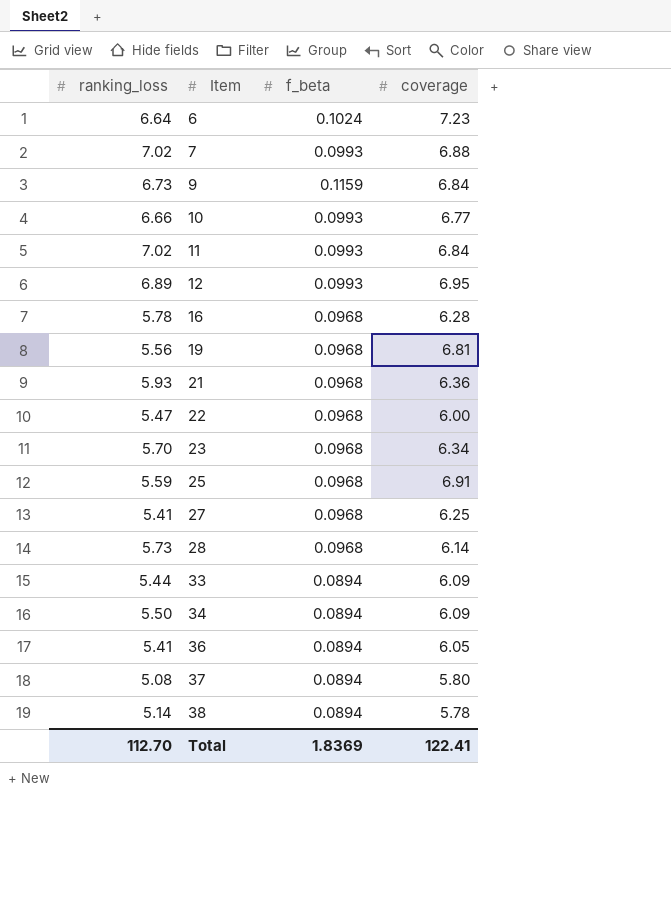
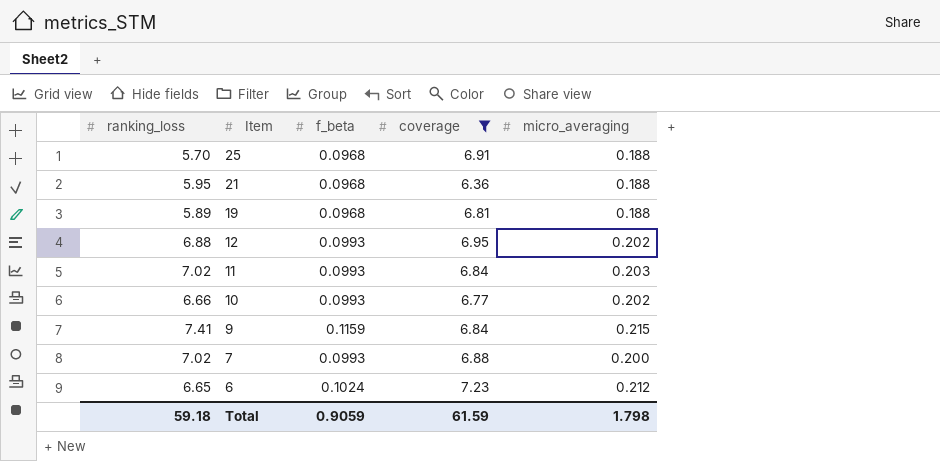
filter: none -> coverage >= 6.36
row order: Item ascending -> Item descending
column micro_averaging | position: none -> 5
25 | ranking_loss: 5.59 -> 5.70
21 | ranking_loss: 5.93 -> 5.95
19 | ranking_loss: 5.56 -> 5.89
12 | ranking_loss: 6.89 -> 6.88
9 | ranking_loss: 6.73 -> 7.41
6 | ranking_loss: 6.64 -> 6.65
Total | ranking_loss: 112.70 -> 59.18
Total | f_beta: 1.8369 -> 0.9059
Total | coverage: 122.41 -> 61.59

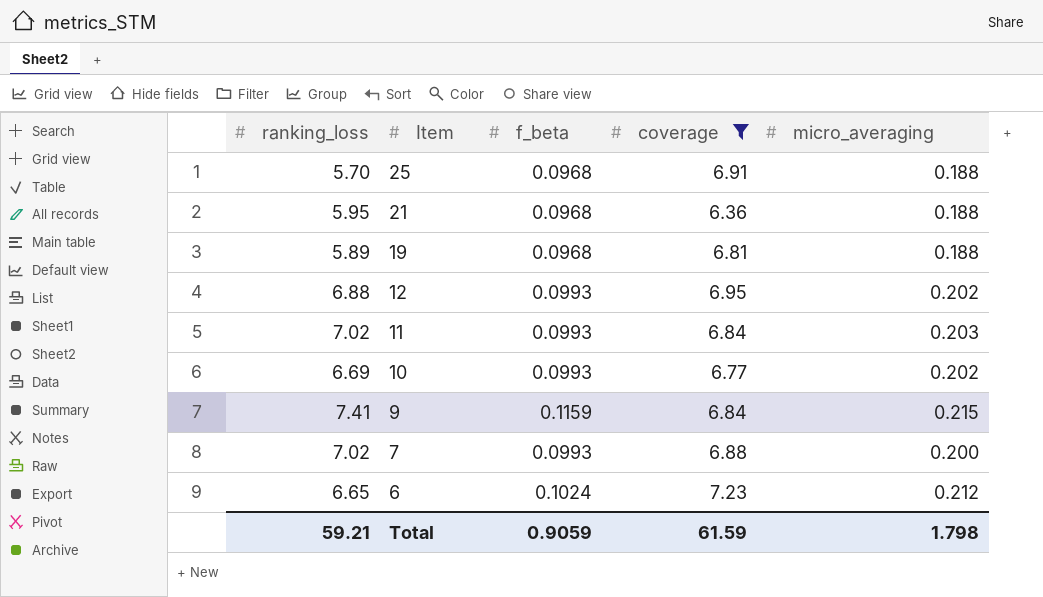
10 | ranking_loss: 6.66 -> 6.69
Total | ranking_loss: 59.18 -> 59.21

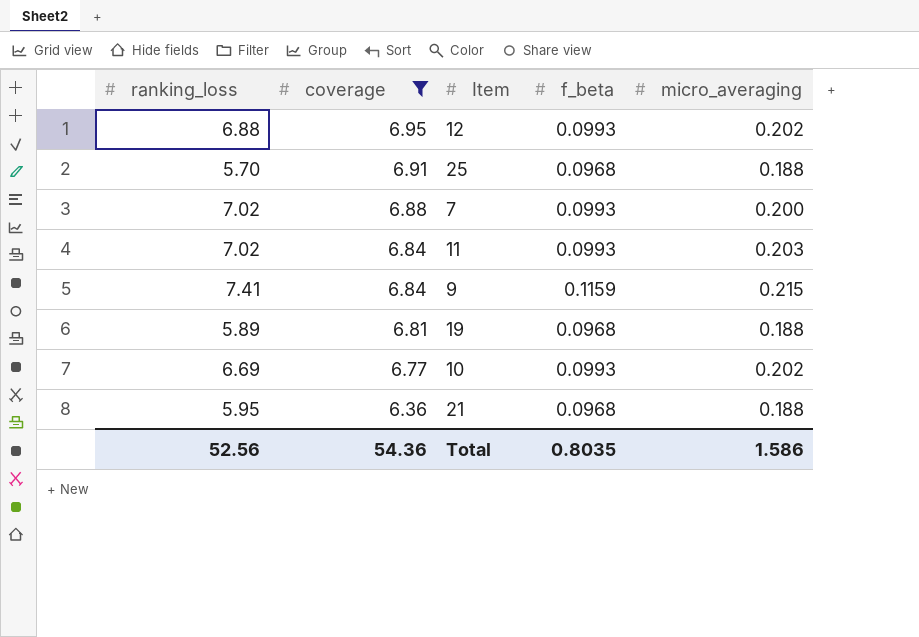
row order: Item descending -> coverage descending
column coverage | position: 4 -> 2
row 6: 6.65 | 0.1024 | 7.23 | 0.212 -> none
Total | ranking_loss: 59.21 -> 52.56
Total | coverage: 61.59 -> 54.36
Total | f_beta: 0.9059 -> 0.8035
Total | micro_averaging: 1.798 -> 1.586

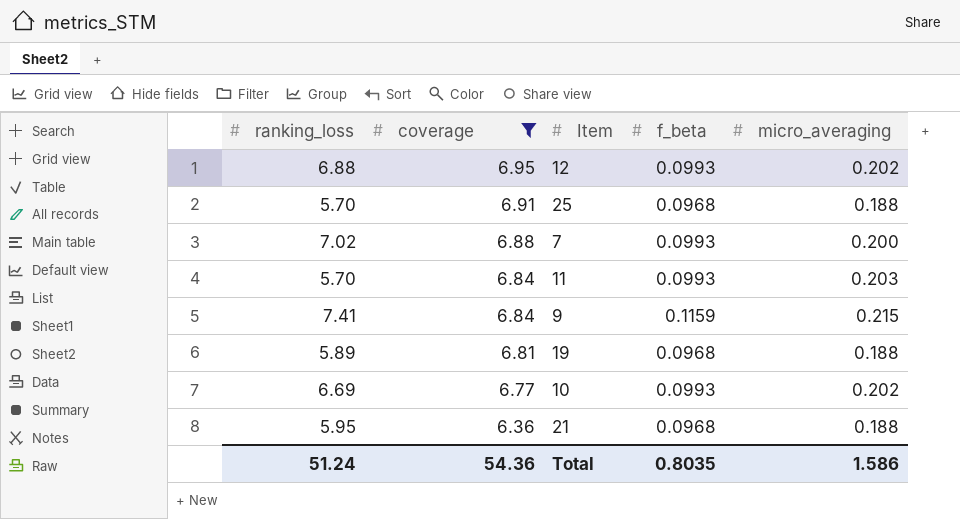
11 | ranking_loss: 7.02 -> 5.70
Total | ranking_loss: 52.56 -> 51.24

